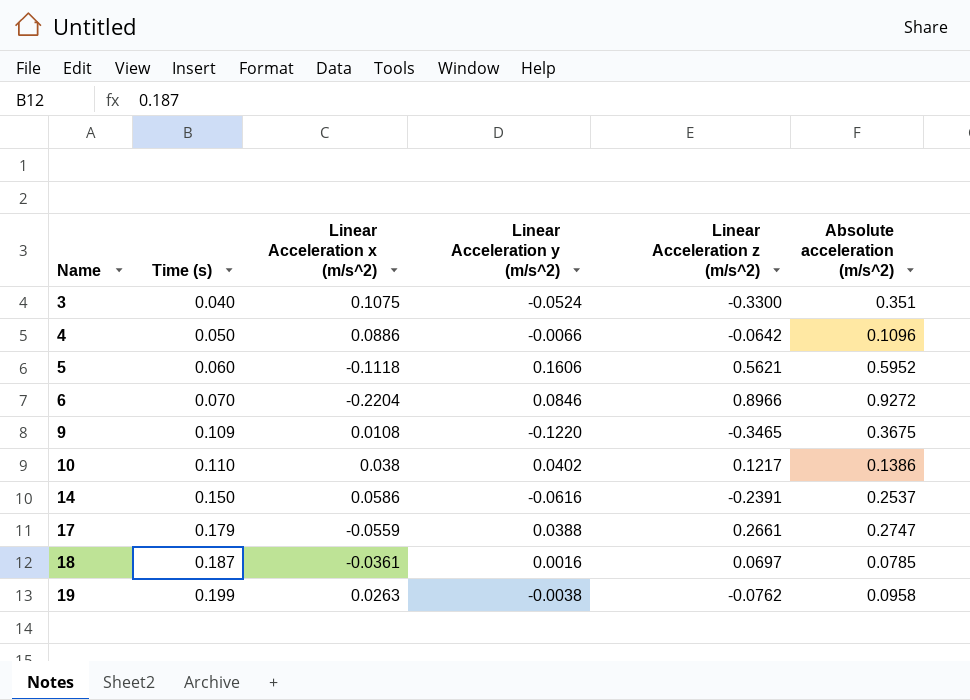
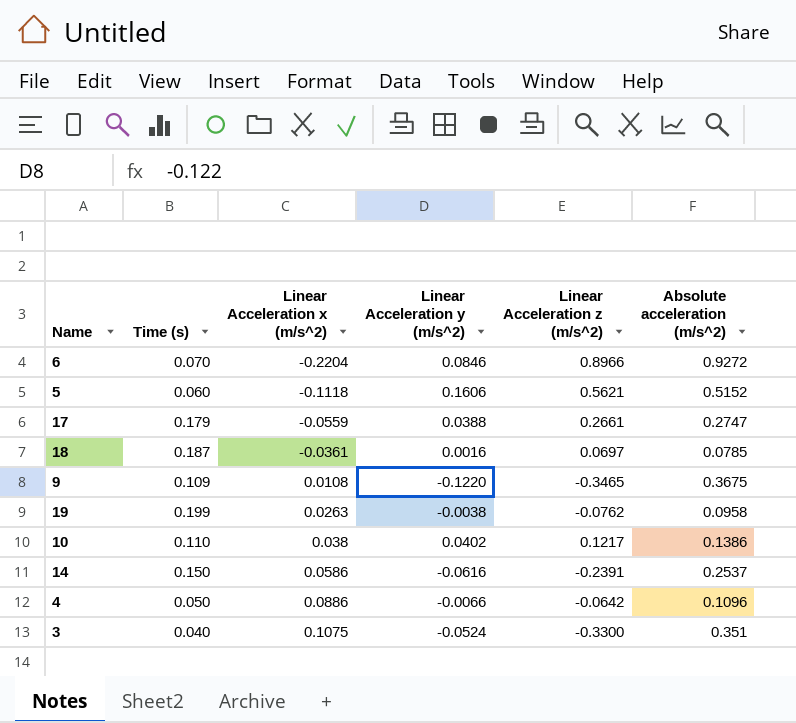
row order: Name ascending -> Linear Acceleration x (m/s^2) ascending
5 | Absolute acceleration (m/s^2): 0.5952 -> 0.5152

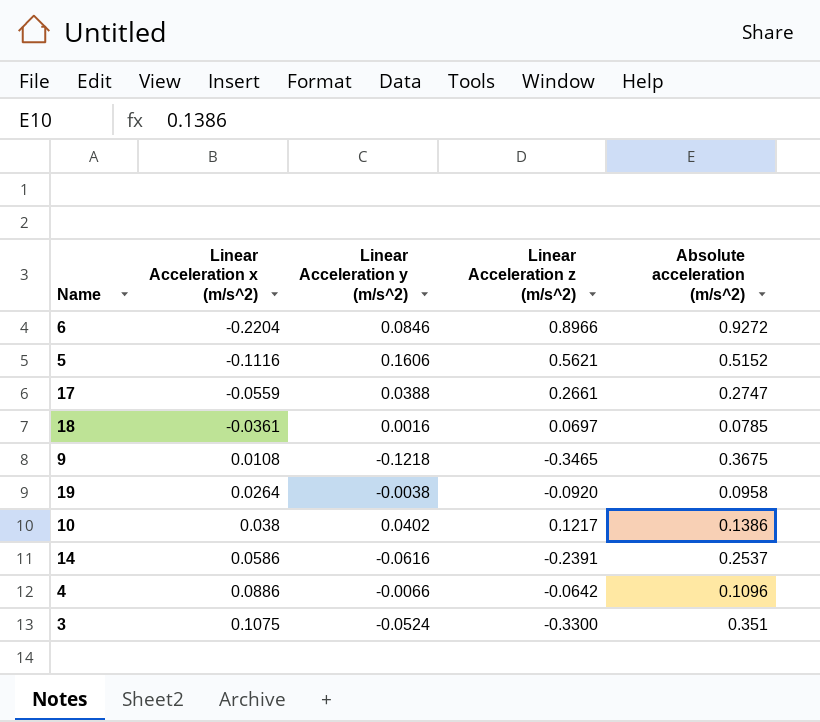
column Time (s) | position: 2 -> none
5 | Linear Acceleration x (m/s^2): -0.1118 -> -0.1116
9 | Linear Acceleration y (m/s^2): -0.1220 -> -0.1218
19 | Linear Acceleration x (m/s^2): 0.0263 -> 0.0264
19 | Linear Acceleration z (m/s^2): -0.0762 -> -0.0920

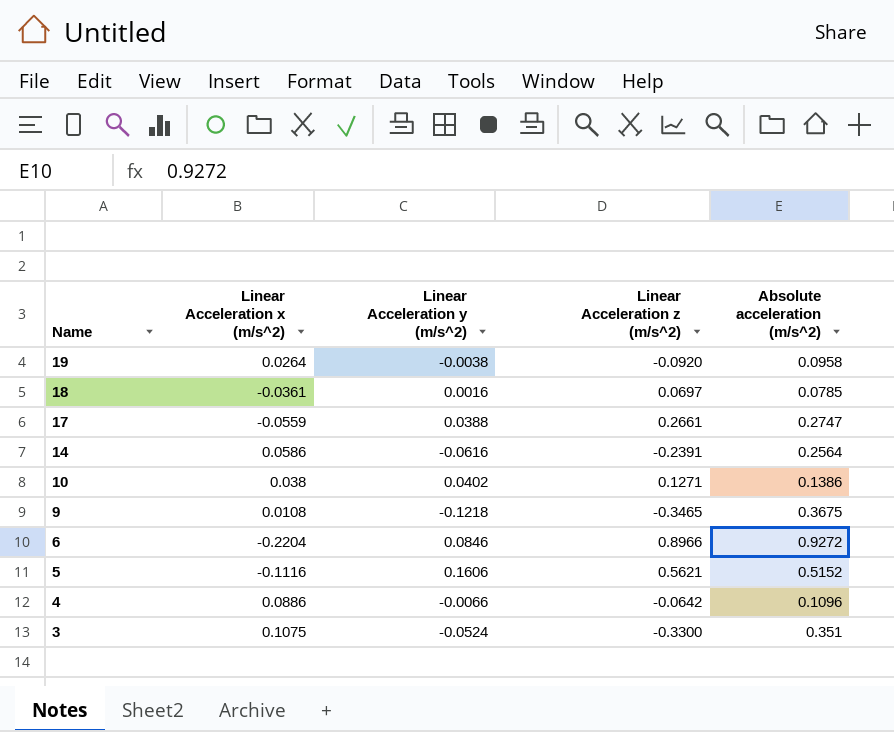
row order: Linear Acceleration x (m/s^2) ascending -> Name descending
14 | Absolute acceleration (m/s^2): 0.2537 -> 0.2564
10 | Linear Acceleration z (m/s^2): 0.1217 -> 0.1271

